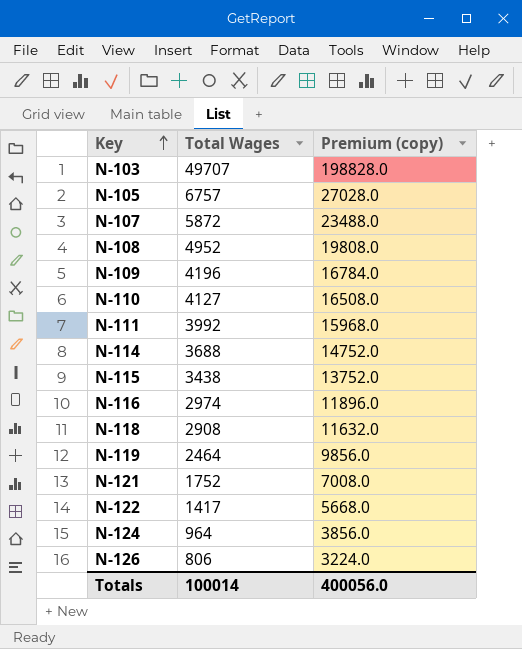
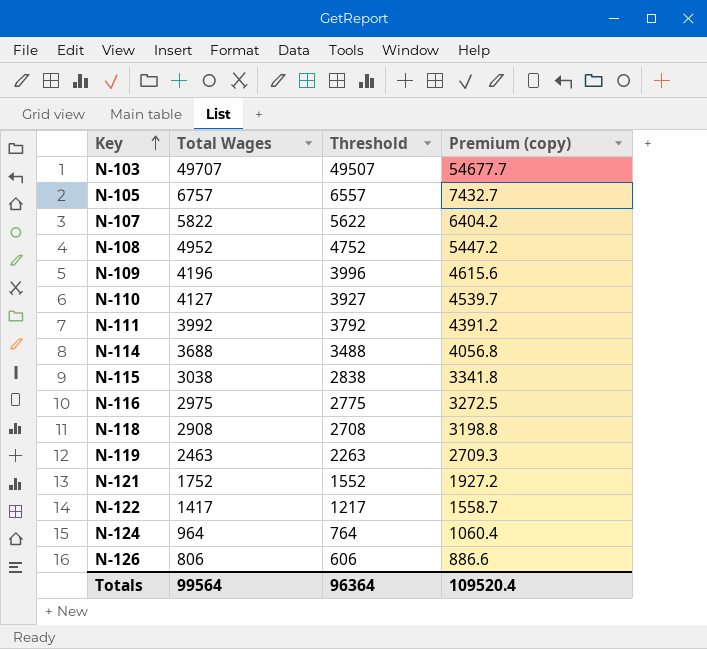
column Threshold | formula: none -> [Total Wages] - 200
column Premium (copy) | formula: [Total Wages] * 4 -> [Total Wages] * 1.1
N-107 | Total Wages: 5872 -> 5822
N-115 | Total Wages: 3438 -> 3038
N-116 | Total Wages: 2974 -> 2975
N-119 | Total Wages: 2464 -> 2463
Totals | Total Wages: 100014 -> 99564
Totals | Premium (copy): 400056.0 -> 109520.4

